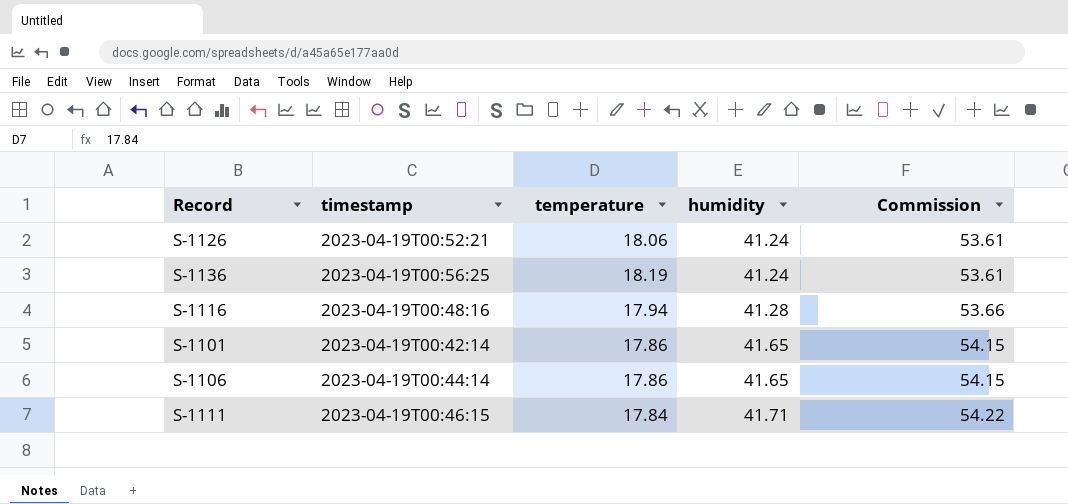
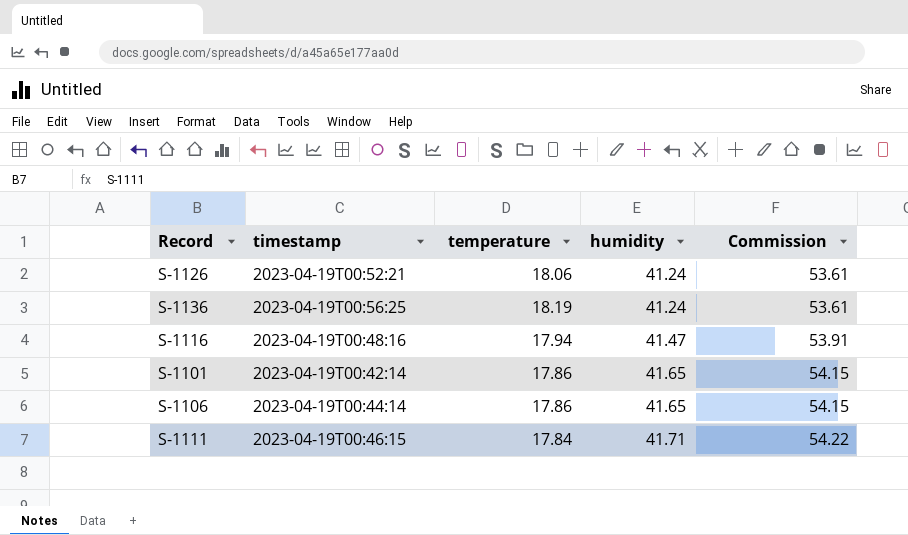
S-1116 | humidity: 41.28 -> 41.47
S-1116 | Commission: 53.66 -> 53.91

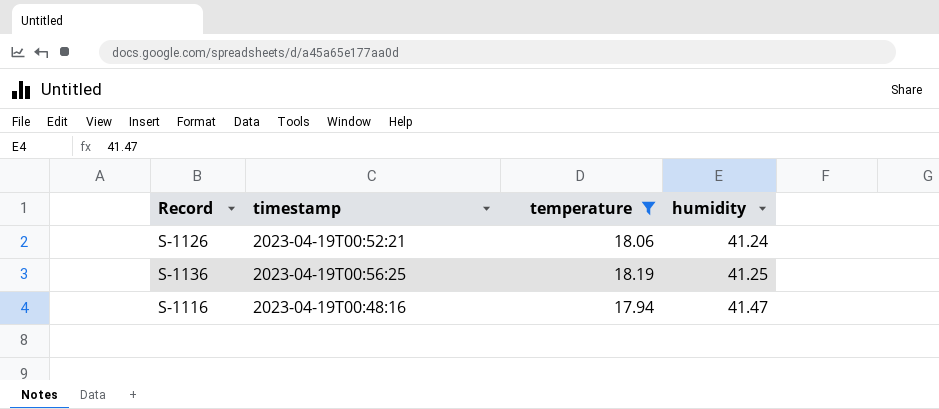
filter: none -> temperature >= 17.94
column Commission | formula: [humidity] * 1.3 -> none
S-1136 | humidity: 41.24 -> 41.25

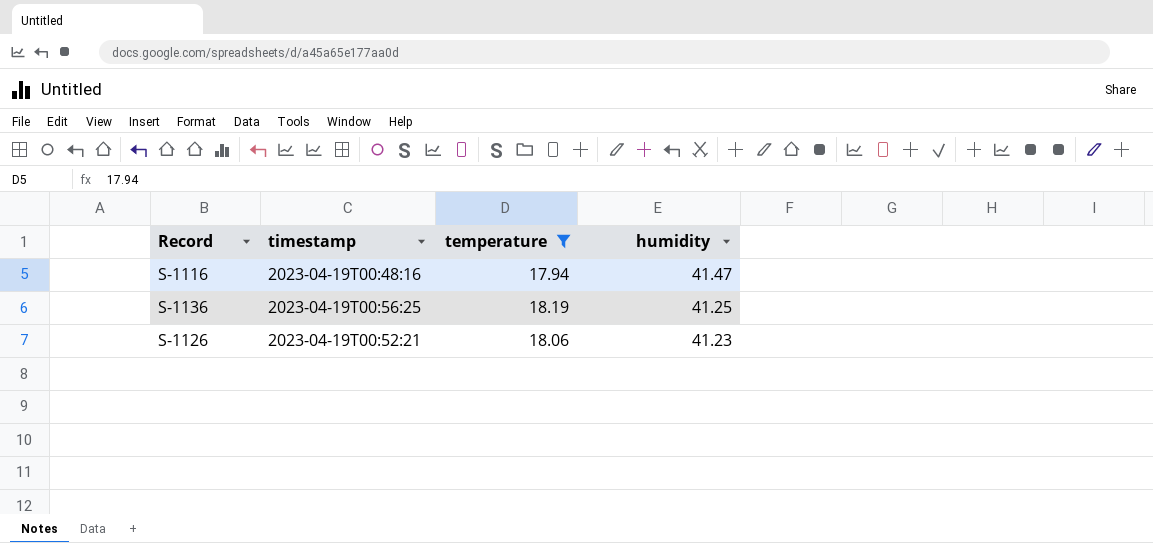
row order: humidity ascending -> humidity descending
S-1126 | humidity: 41.24 -> 41.23

